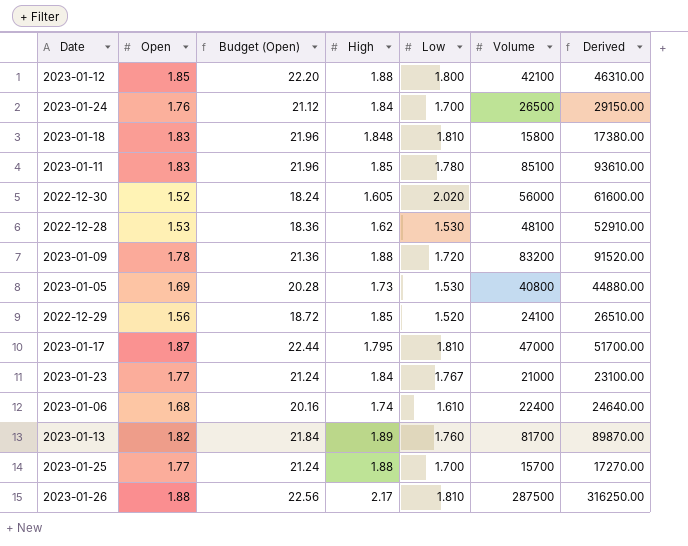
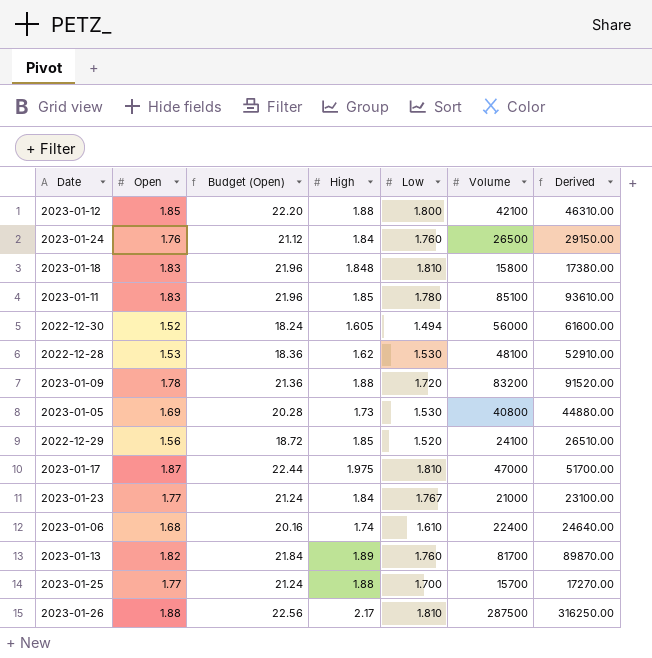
2023-01-24 | Low: 1.700 -> 1.760
2022-12-30 | Low: 2.020 -> 1.494
2023-01-17 | High: 1.795 -> 1.975

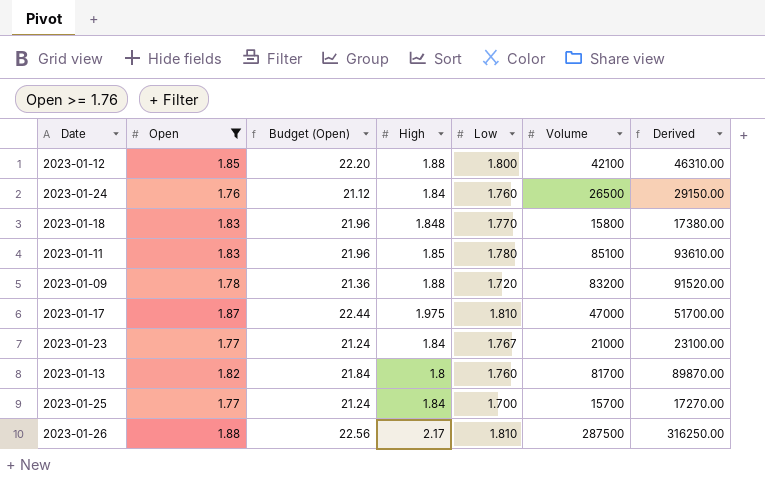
filter: none -> Open >= 1.76
2023-01-18 | Low: 1.810 -> 1.770
2023-01-13 | High: 1.89 -> 1.8
2023-01-25 | High: 1.88 -> 1.84

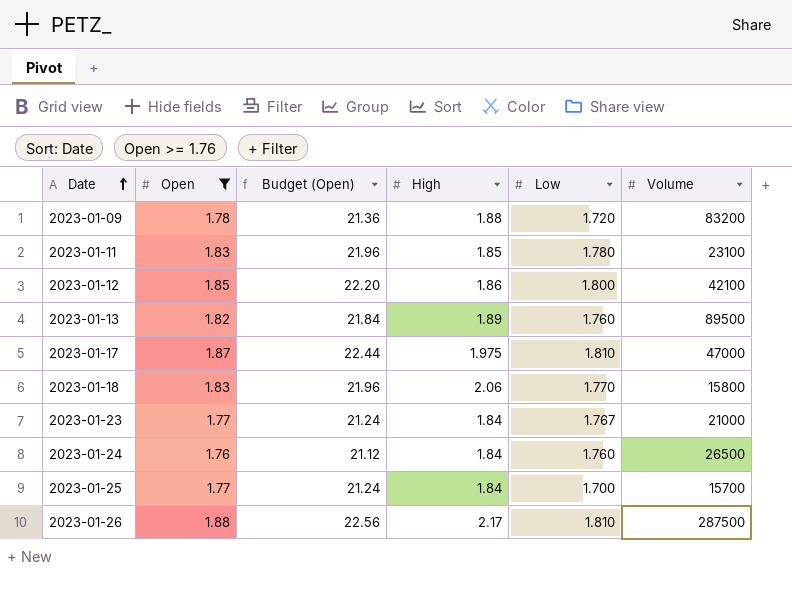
row order: none -> Date ascending
column Derived | formula: [Volume] * 1.1 -> none
2023-01-11 | Volume: 85100 -> 23100
2023-01-12 | High: 1.88 -> 1.86
2023-01-13 | High: 1.8 -> 1.89
2023-01-13 | Volume: 81700 -> 89500
2023-01-18 | High: 1.848 -> 2.06

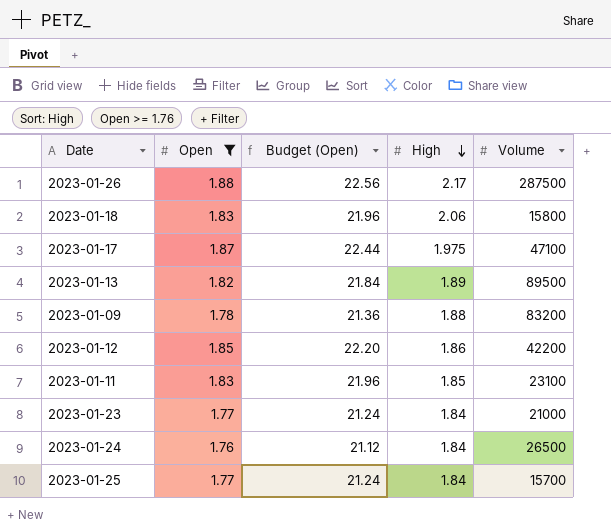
row order: Date ascending -> High descending
column Low | position: 5 -> none
2023-01-17 | Volume: 47000 -> 47100
2023-01-12 | Volume: 42100 -> 42200

